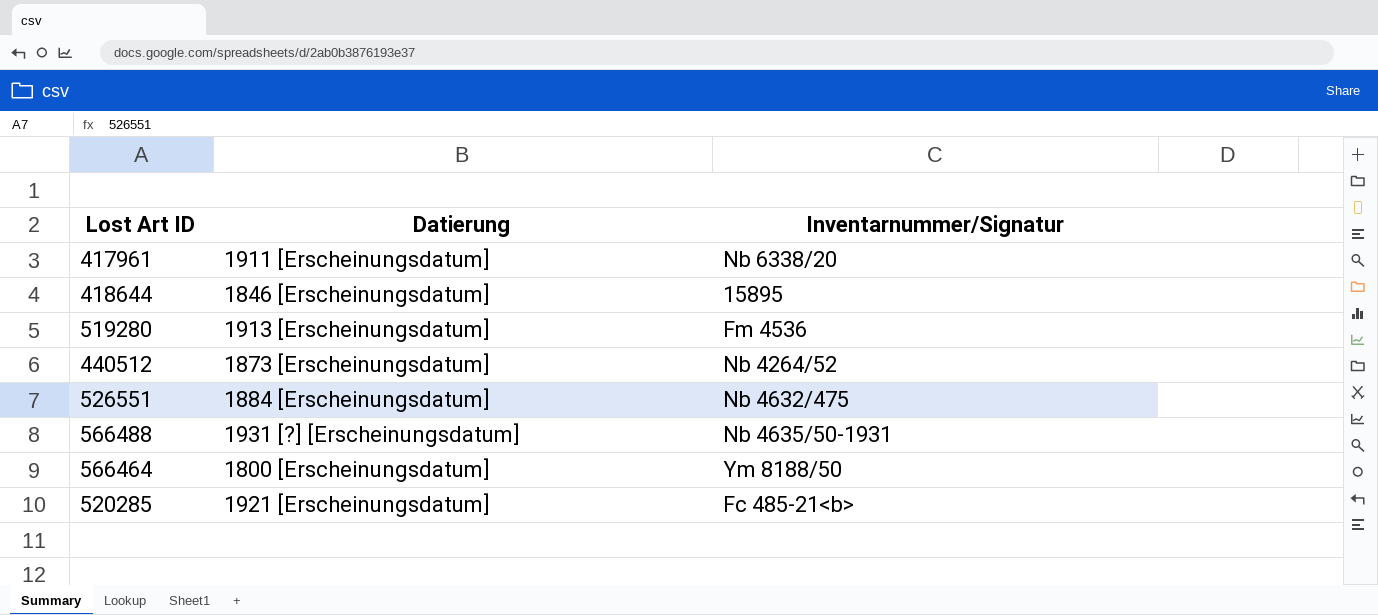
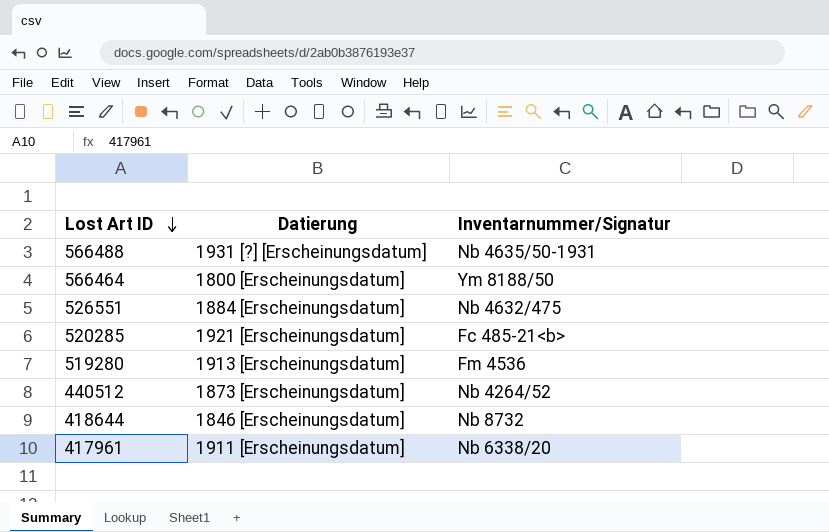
row order: none -> Lost Art ID descending
418644 | Inventarnummer/Signatur: 15895 -> Nb 8732

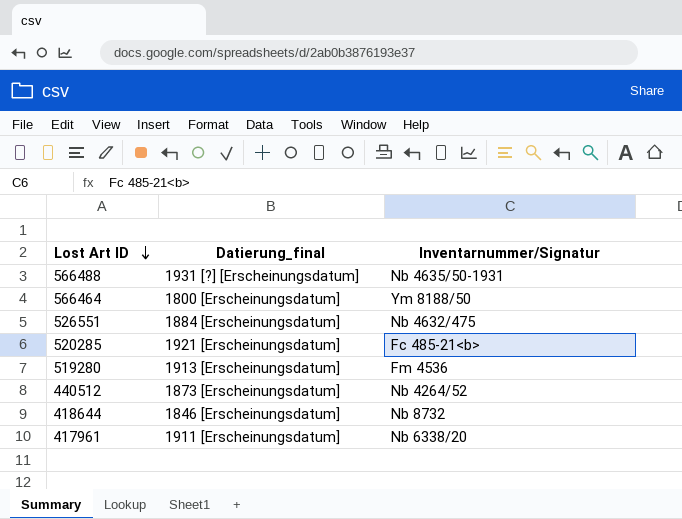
column name: Datierung -> Datierung_final

